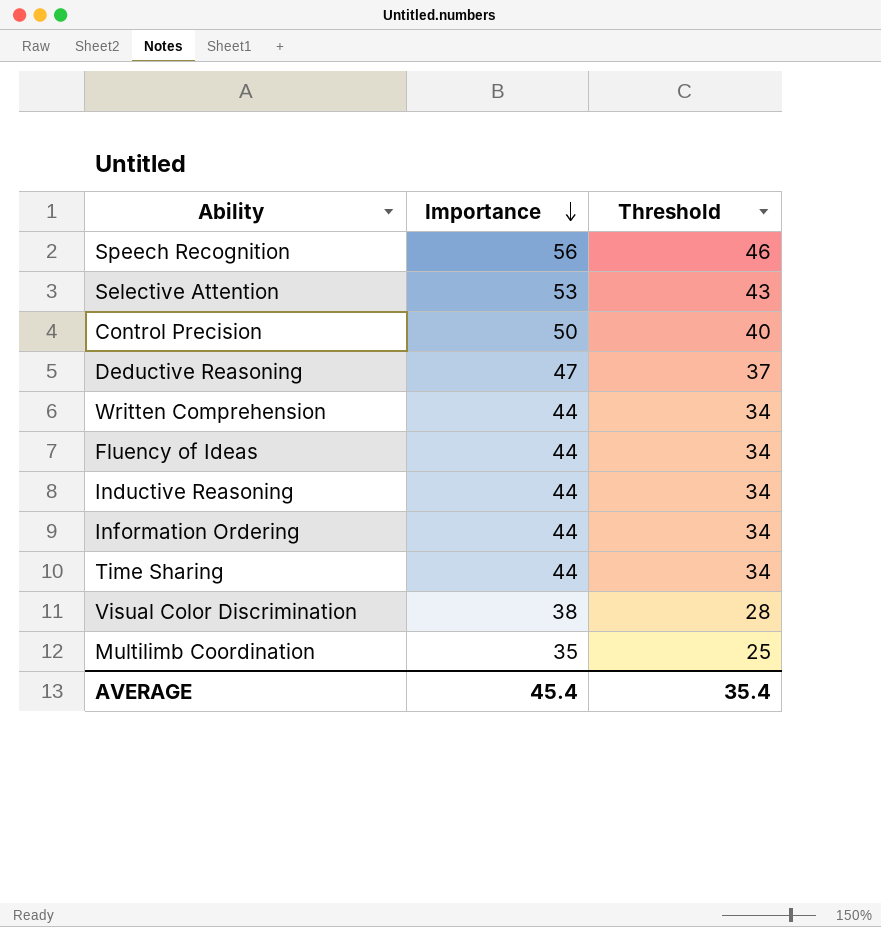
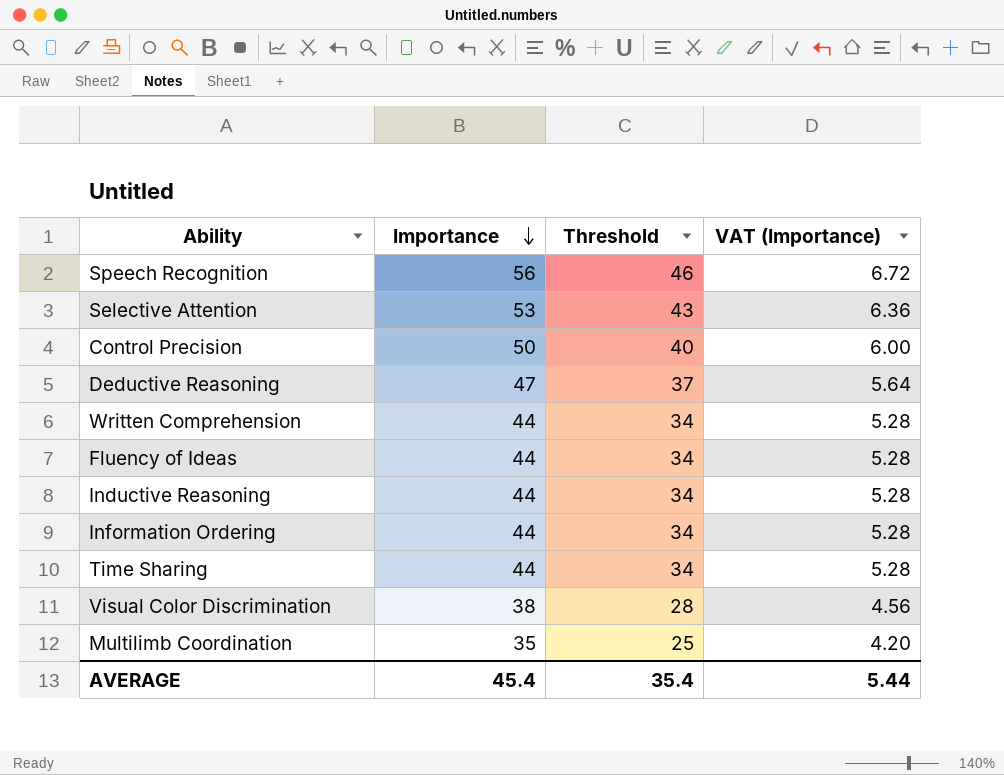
column VAT (Importance) | formula: none -> [Importance] * 0.12

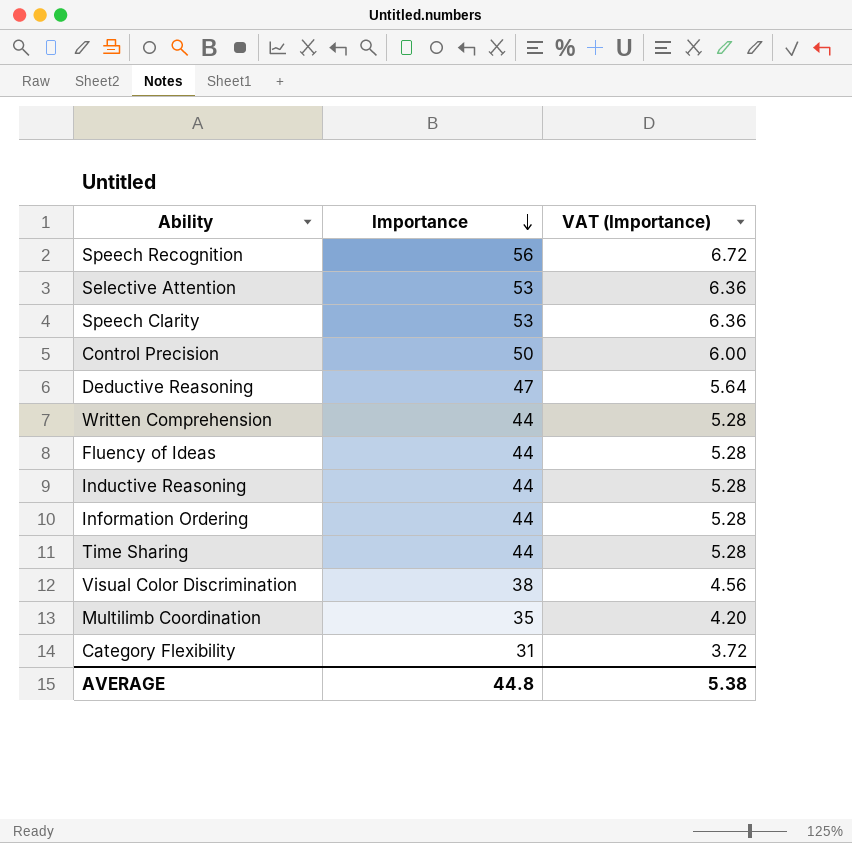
column Threshold | formula: [Importance] - 10 -> none
row Speech Clarity: none -> 53 | 6.36
row Category Flexibility: none -> 31 | 3.72
AVERAGE | Importance: 45.4 -> 44.8
AVERAGE | VAT (Importance): 5.44 -> 5.38

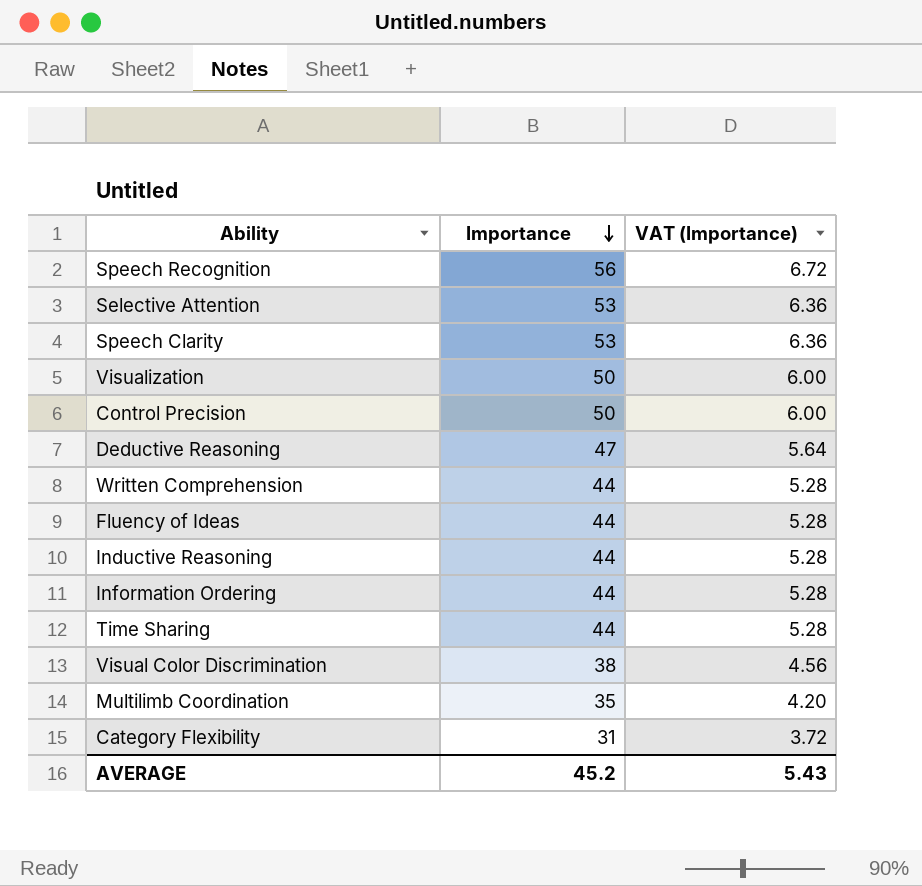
row Visualization: none -> 50 | 6.00
AVERAGE | Importance: 44.8 -> 45.2
AVERAGE | VAT (Importance): 5.38 -> 5.43

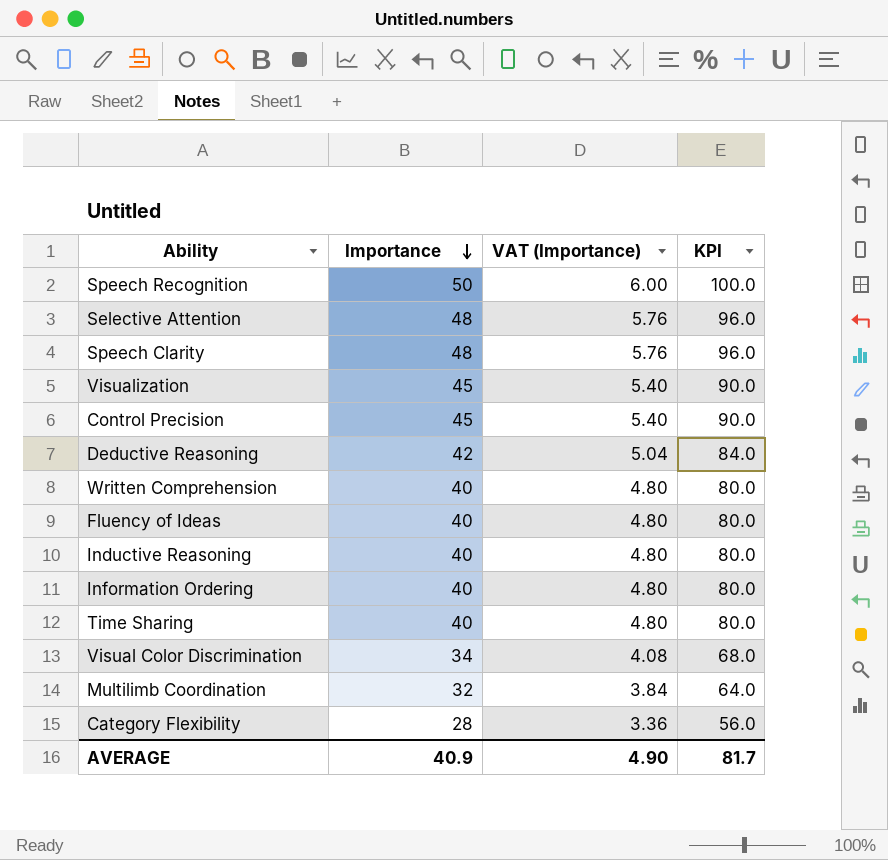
column KPI | formula: none -> [Importance] * 2
Speech Recognition | Importance: 56 -> 50
Speech Recognition | VAT (Importance): 6.72 -> 6.00
Selective Attention | Importance: 53 -> 48
Selective Attention | VAT (Importance): 6.36 -> 5.76
Speech Clarity | Importance: 53 -> 48
Speech Clarity | VAT (Importance): 6.36 -> 5.76
Visualization | Importance: 50 -> 45
Visualization | VAT (Importance): 6.00 -> 5.40
Control Precision | Importance: 50 -> 45
Control Precision | VAT (Importance): 6.00 -> 5.40
Deductive Reasoning | Importance: 47 -> 42
Deductive Reasoning | VAT (Importance): 5.64 -> 5.04
Written Comprehension | Importance: 44 -> 40
Written Comprehension | VAT (Importance): 5.28 -> 4.80
Fluency of Ideas | Importance: 44 -> 40
Fluency of Ideas | VAT (Importance): 5.28 -> 4.80
Inductive Reasoning | Importance: 44 -> 40
Inductive Reasoning | VAT (Importance): 5.28 -> 4.80
Information Ordering | Importance: 44 -> 40
Information Ordering | VAT (Importance): 5.28 -> 4.80
Time Sharing | Importance: 44 -> 40
Time Sharing | VAT (Importance): 5.28 -> 4.80
Visual Color Discrimination | Importance: 38 -> 34
Visual Color Discrimination | VAT (Importance): 4.56 -> 4.08
Multilimb Coordination | Importance: 35 -> 32
Multilimb Coordination | VAT (Importance): 4.20 -> 3.84
Category Flexibility | Importance: 31 -> 28
Category Flexibility | VAT (Importance): 3.72 -> 3.36
AVERAGE | Importance: 45.2 -> 40.9
AVERAGE | VAT (Importance): 5.43 -> 4.90

